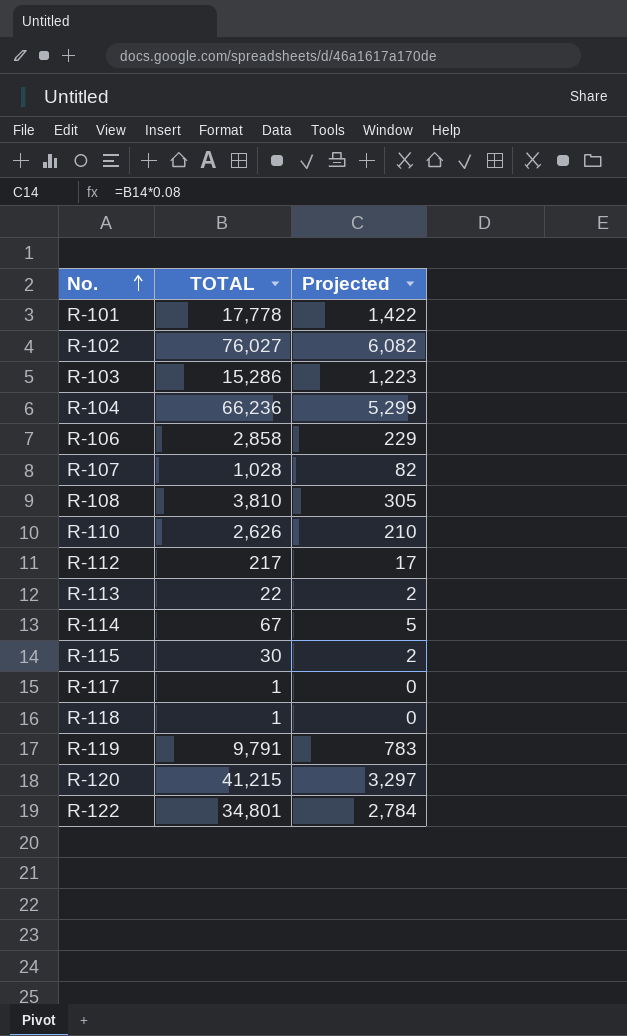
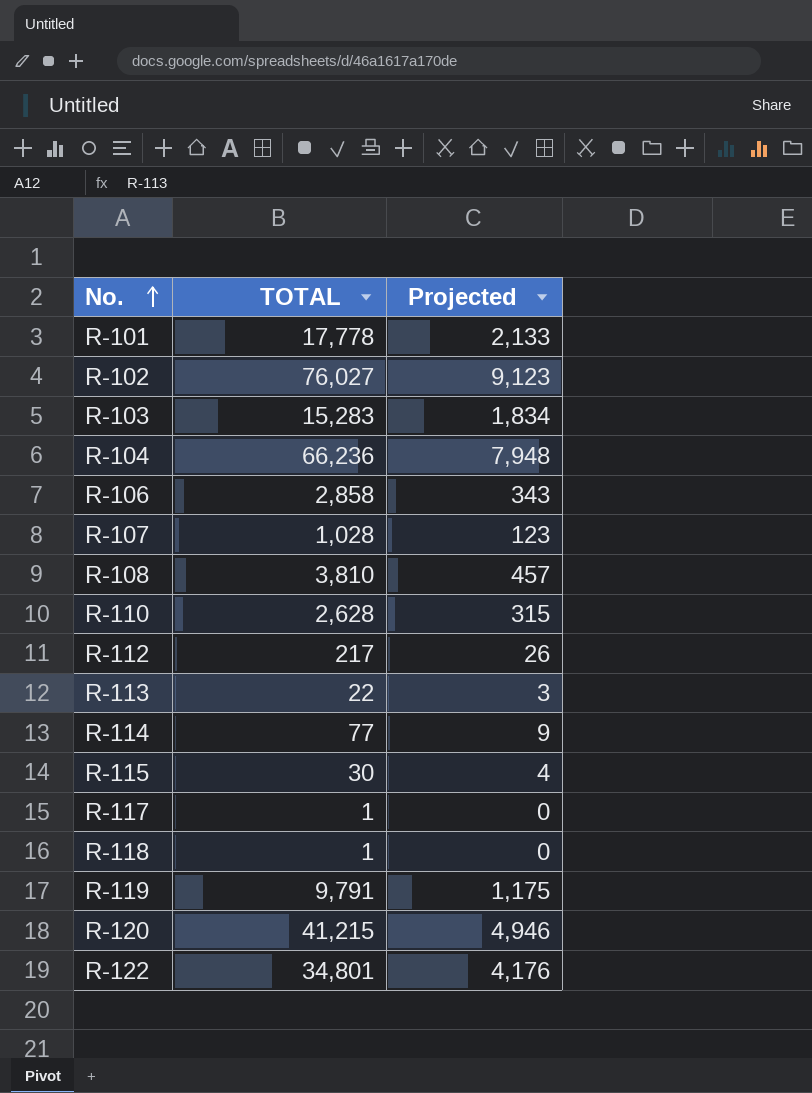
column Projected | formula: [TOTAL] * 0.08 -> [TOTAL] * 0.12
R-103 | TOTAL: 15,286 -> 15,283
R-110 | TOTAL: 2,626 -> 2,628
R-114 | TOTAL: 67 -> 77

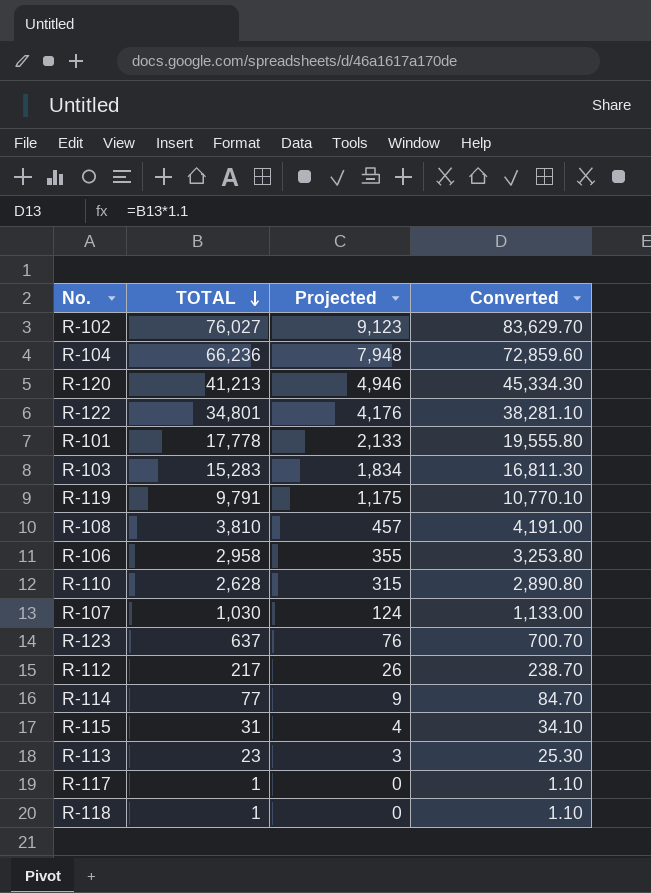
row order: No. ascending -> TOTAL descending
column Converted | formula: none -> [TOTAL] * 1.1
R-120 | TOTAL: 41,215 -> 41,213
R-106 | TOTAL: 2,858 -> 2,958
R-106 | Projected: 343 -> 355
R-107 | TOTAL: 1,028 -> 1,030
R-107 | Projected: 123 -> 124
row R-123: none -> 637 | 76 | 700.70
R-115 | TOTAL: 30 -> 31
R-113 | TOTAL: 22 -> 23

